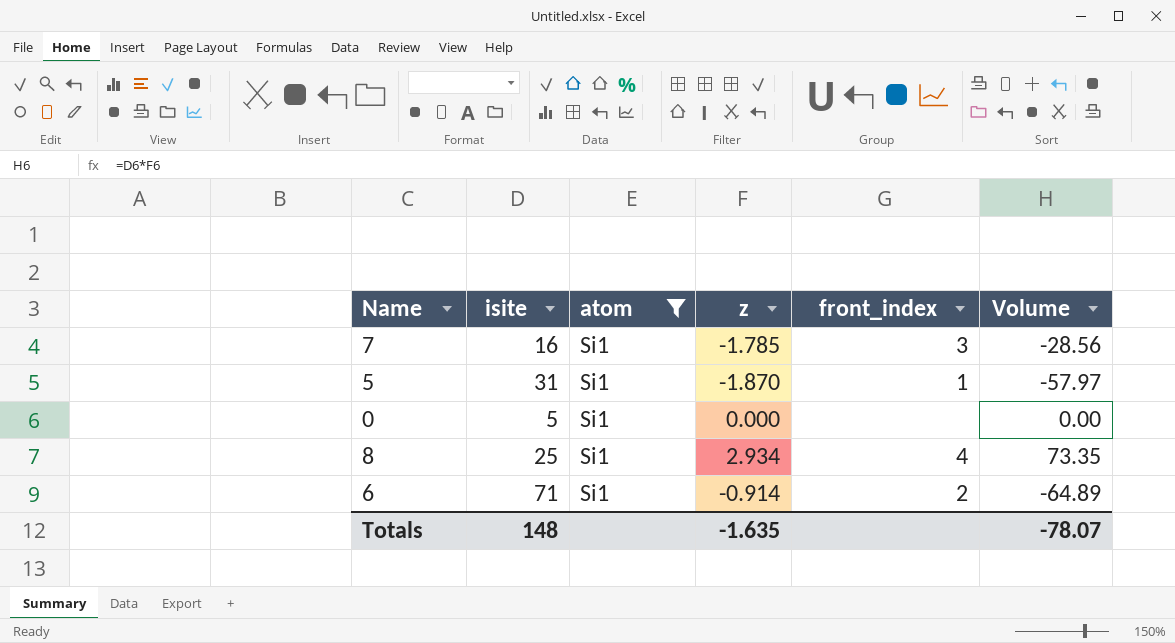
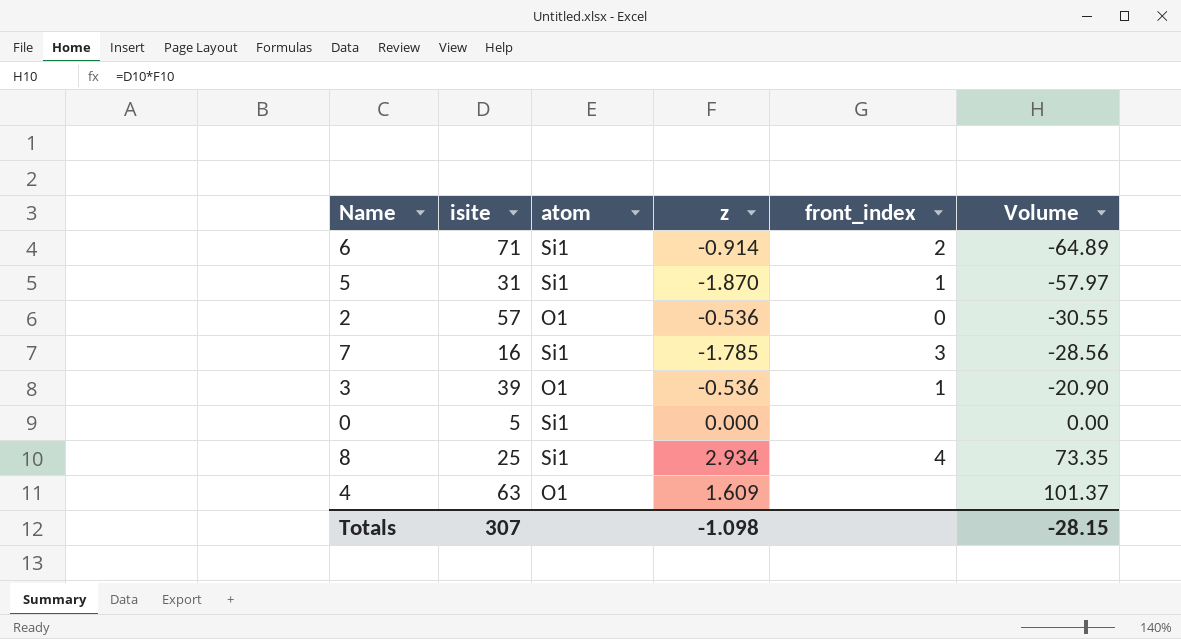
filter: atom = Si1 -> none
row order: none -> Volume ascending
Totals | isite: 148 -> 307
Totals | z: -1.635 -> -1.098
Totals | Volume: -78.07 -> -28.15

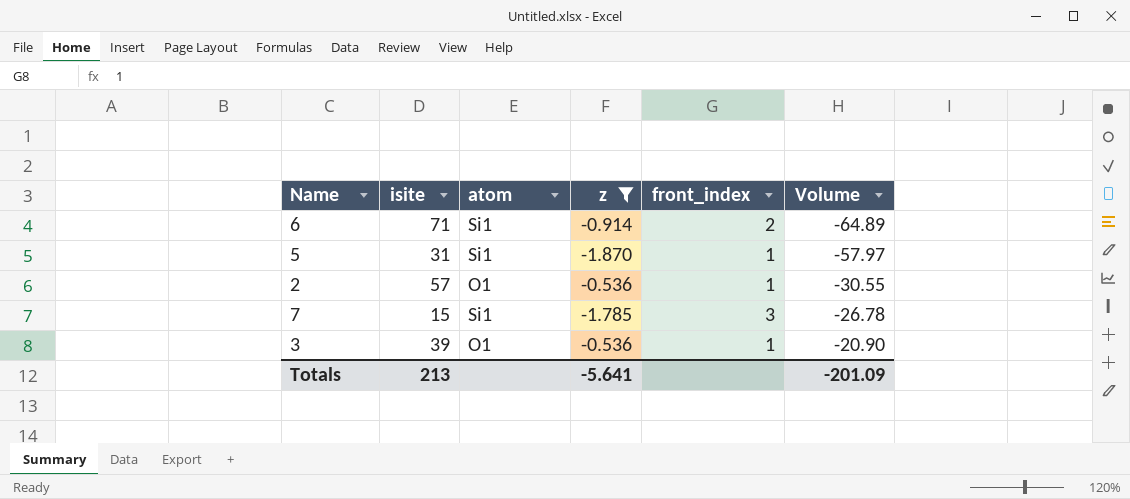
filter: none -> z <= -0.536
2 | front_index: 0 -> 1
7 | isite: 16 -> 15
7 | Volume: -28.56 -> -26.78
Totals | isite: 307 -> 213
Totals | z: -1.098 -> -5.641
Totals | Volume: -28.15 -> -201.09

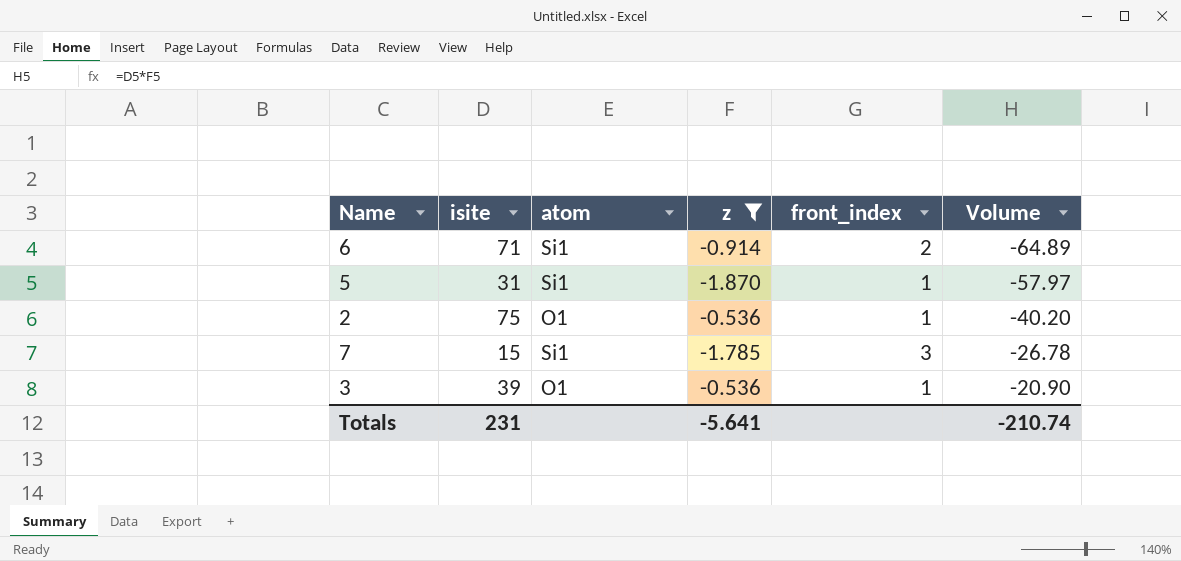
2 | isite: 57 -> 75
2 | Volume: -30.55 -> -40.20
Totals | isite: 213 -> 231
Totals | Volume: -201.09 -> -210.74

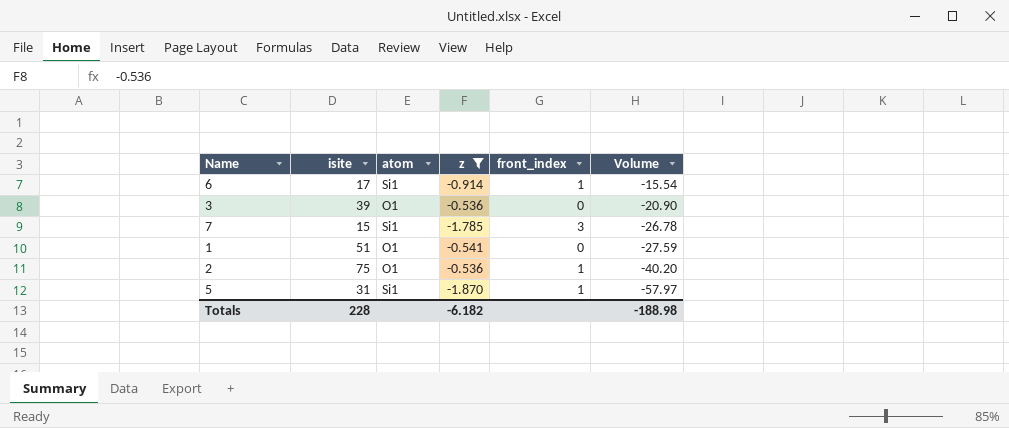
row order: Volume ascending -> Volume descending
6 | isite: 71 -> 17
6 | front_index: 2 -> 1
6 | Volume: -64.89 -> -15.54
3 | front_index: 1 -> 0
row 1: none -> 51 | O1 | -0.541 | 0 | -27.59
Totals | isite: 231 -> 228
Totals | z: -5.641 -> -6.182
Totals | Volume: -210.74 -> -188.98

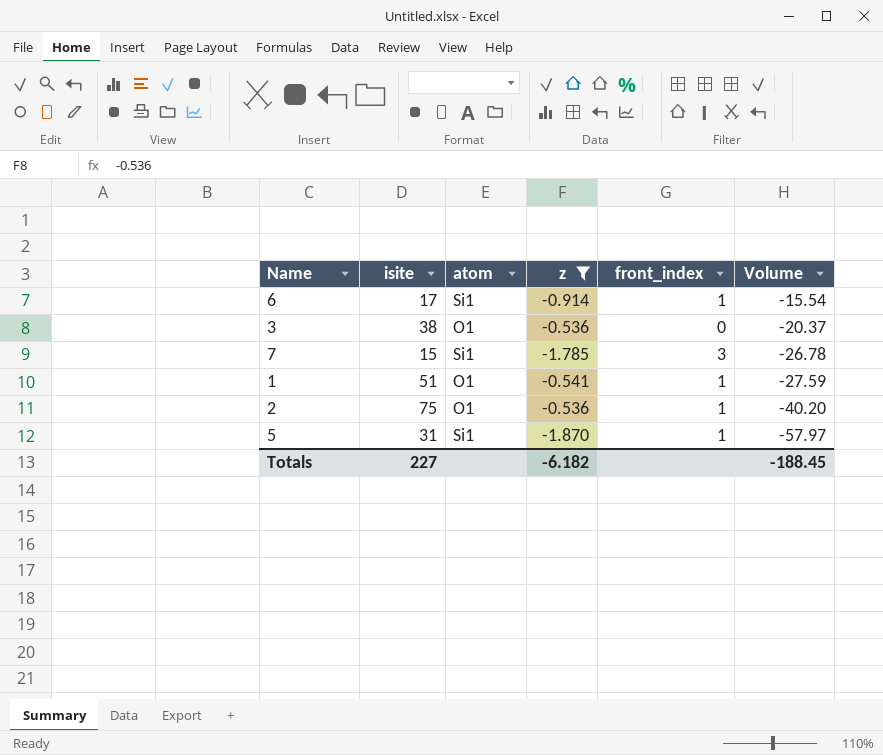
3 | isite: 39 -> 38
3 | Volume: -20.90 -> -20.37
1 | front_index: 0 -> 1
Totals | isite: 228 -> 227
Totals | Volume: -188.98 -> -188.45

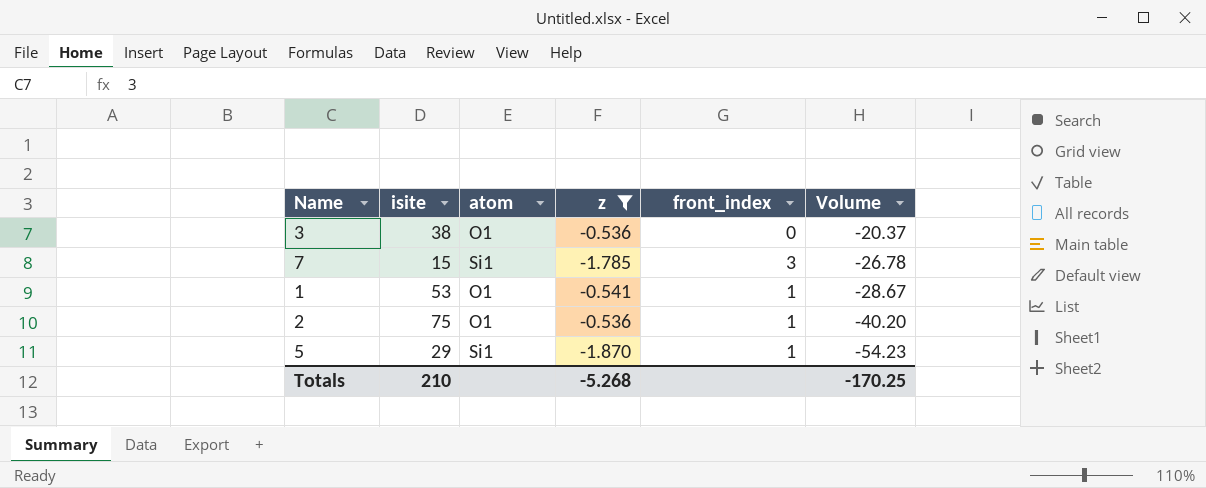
row 6: 17 | Si1 | -0.914 | 1 | -15.54 -> none
1 | isite: 51 -> 53
1 | Volume: -27.59 -> -28.67
5 | isite: 31 -> 29
5 | Volume: -57.97 -> -54.23
Totals | isite: 227 -> 210
Totals | z: -6.182 -> -5.268
Totals | Volume: -188.45 -> -170.25

